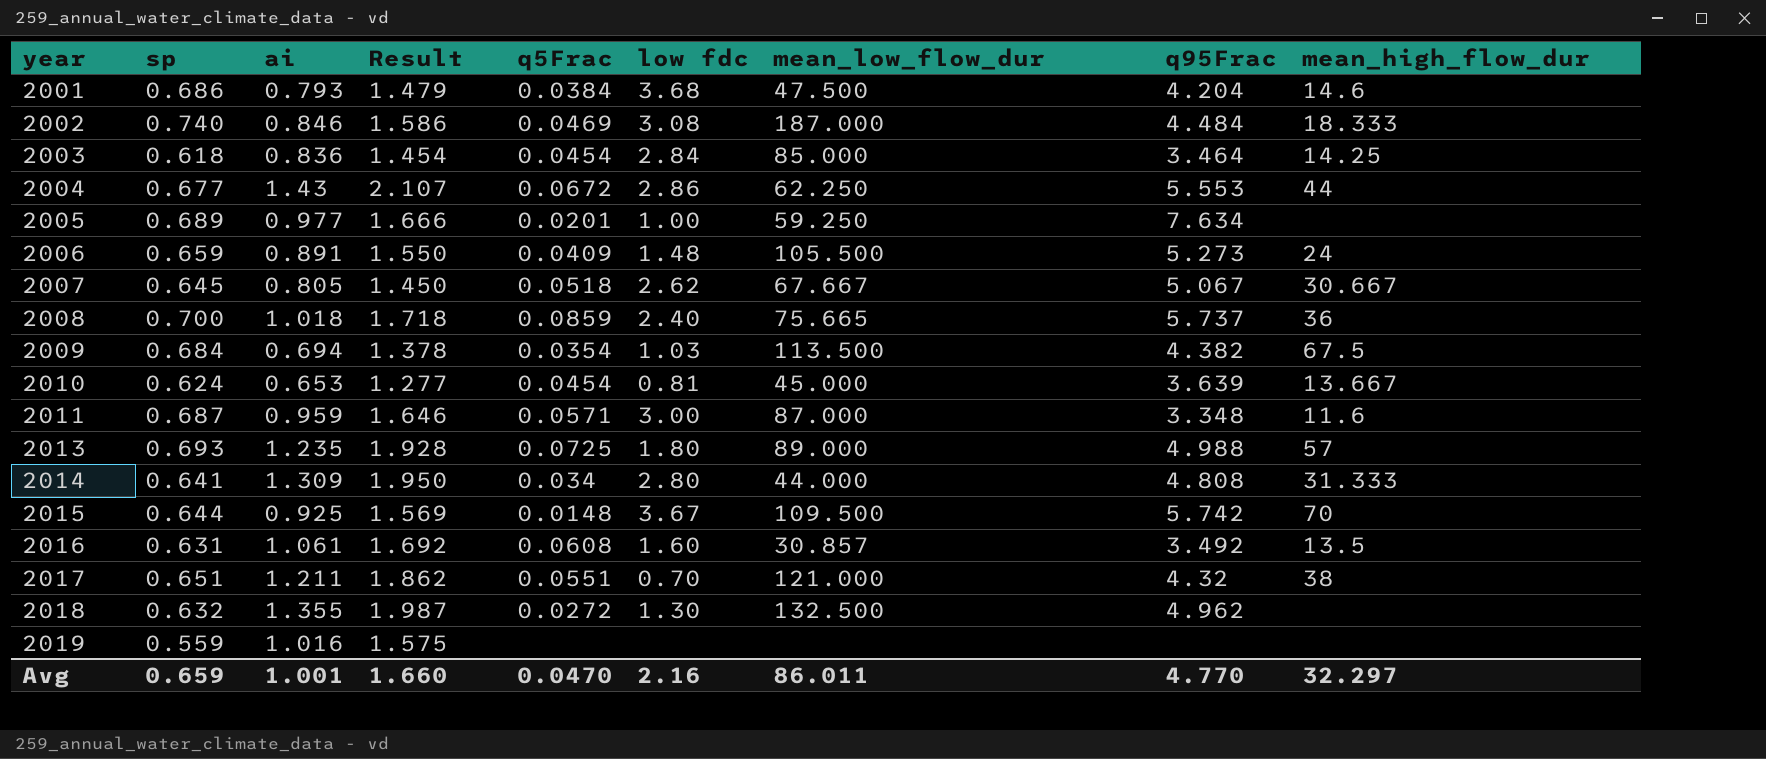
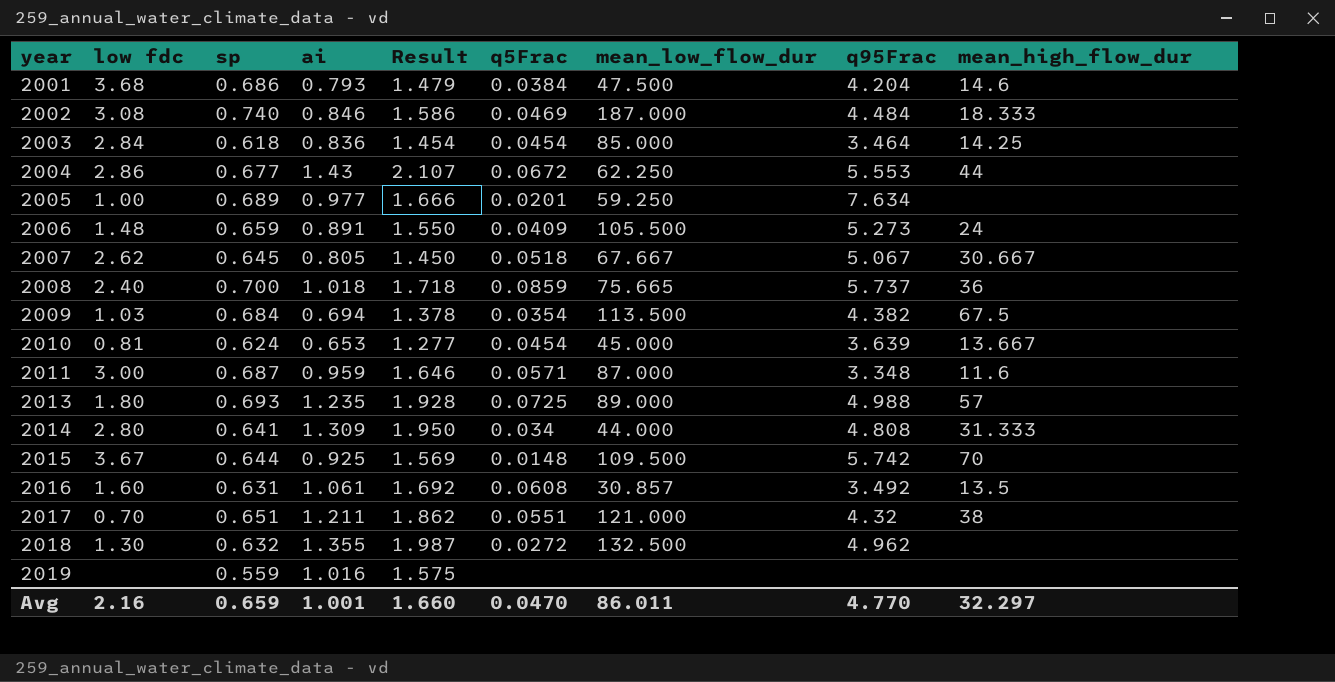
column low fdc | position: 6 -> 2

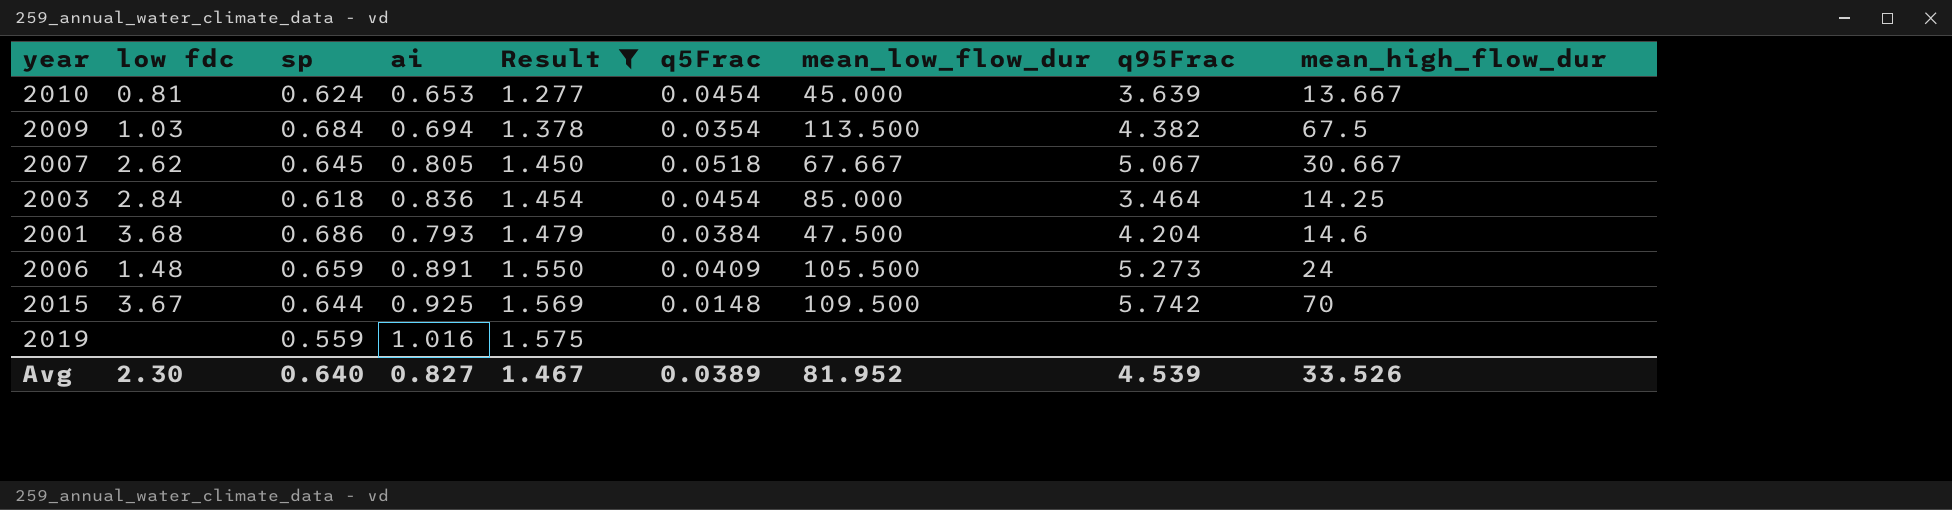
filter: none -> Result <= 1.575
row order: year ascending -> Result ascending
Avg | low fdc: 2.16 -> 2.30
Avg | sp: 0.659 -> 0.640
Avg | ai: 1.001 -> 0.827
Avg | Result: 1.660 -> 1.467
Avg | q5Frac: 0.0470 -> 0.0389
Avg | mean_low_flow_dur: 86.011 -> 81.952
Avg | q95Frac: 4.770 -> 4.539
Avg | mean_high_flow_dur: 32.297 -> 33.526

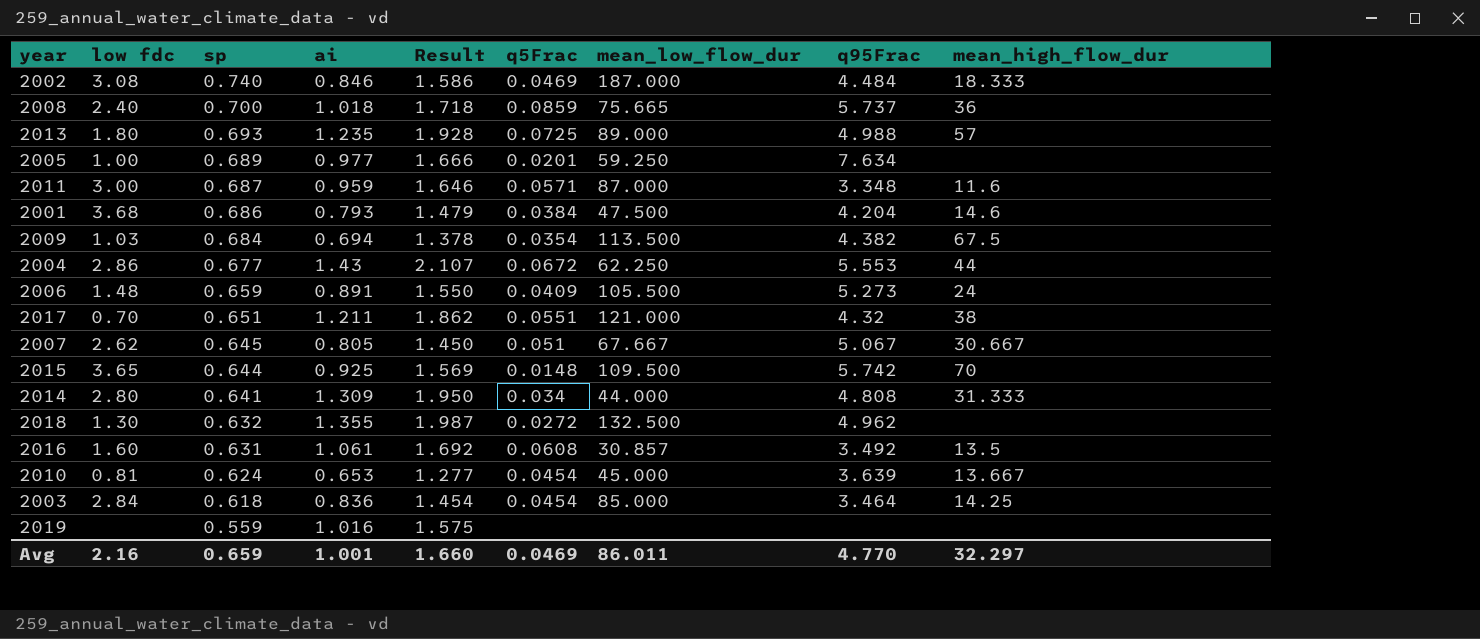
filter: Result <= 1.575 -> none
row order: Result ascending -> sp descending
2007 | q5Frac: 0.0518 -> 0.051
2015 | low fdc: 3.67 -> 3.65
Avg | low fdc: 2.30 -> 2.16
Avg | sp: 0.640 -> 0.659
Avg | ai: 0.827 -> 1.001
Avg | Result: 1.467 -> 1.660
Avg | q5Frac: 0.0389 -> 0.0469
Avg | mean_low_flow_dur: 81.952 -> 86.011
Avg | q95Frac: 4.539 -> 4.770
Avg | mean_high_flow_dur: 33.526 -> 32.297

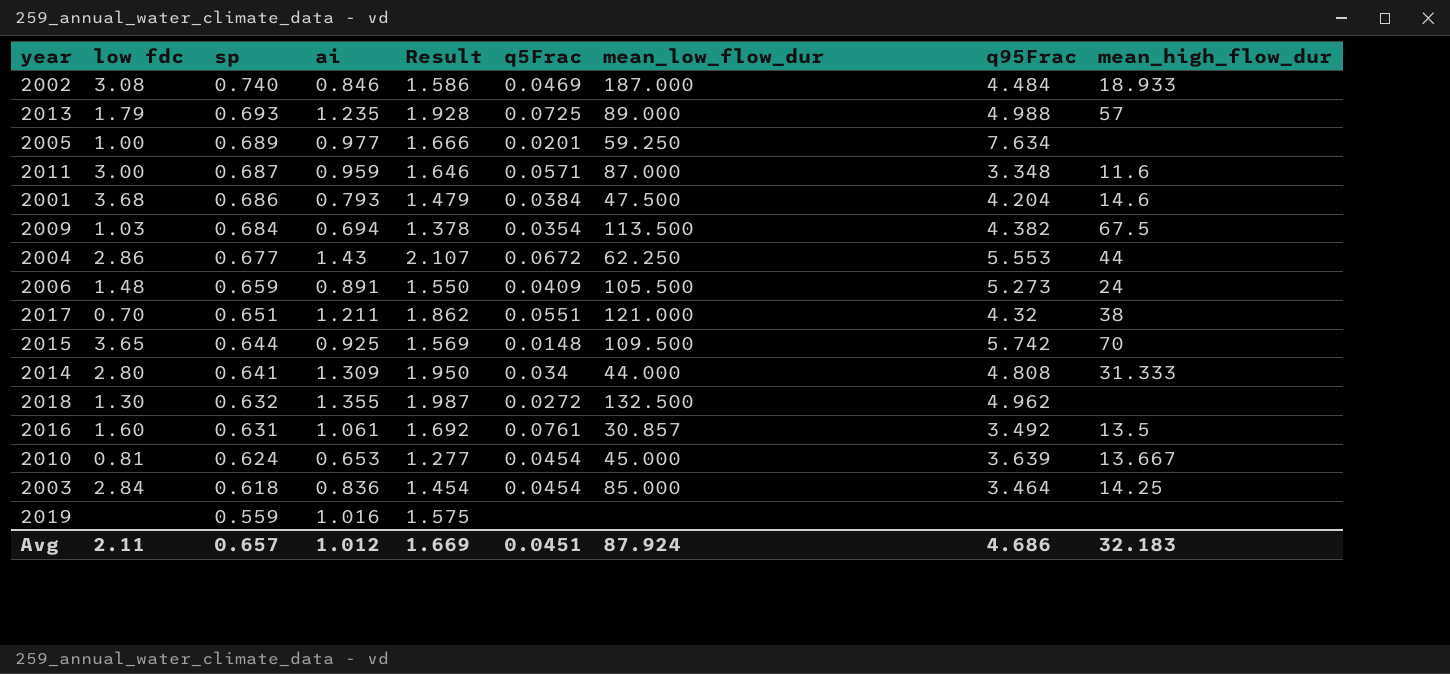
row 2008: 2.40 | 0.700 | 1.018 | 1.718 | 0.0859 | 75.665 | 5.737 | 36 -> none
row 2007: 2.62 | 0.645 | 0.805 | 1.450 | 0.051 | 67.667 | 5.067 | 30.667 -> none
2002 | mean_high_flow_dur: 18.333 -> 18.933
2013 | low fdc: 1.80 -> 1.79
2016 | q5Frac: 0.0608 -> 0.0761
Avg | low fdc: 2.16 -> 2.11
Avg | sp: 0.659 -> 0.657
Avg | ai: 1.001 -> 1.012
Avg | Result: 1.660 -> 1.669
Avg | q5Frac: 0.0469 -> 0.0451
Avg | mean_low_flow_dur: 86.011 -> 87.924
Avg | q95Frac: 4.770 -> 4.686
Avg | mean_high_flow_dur: 32.297 -> 32.183

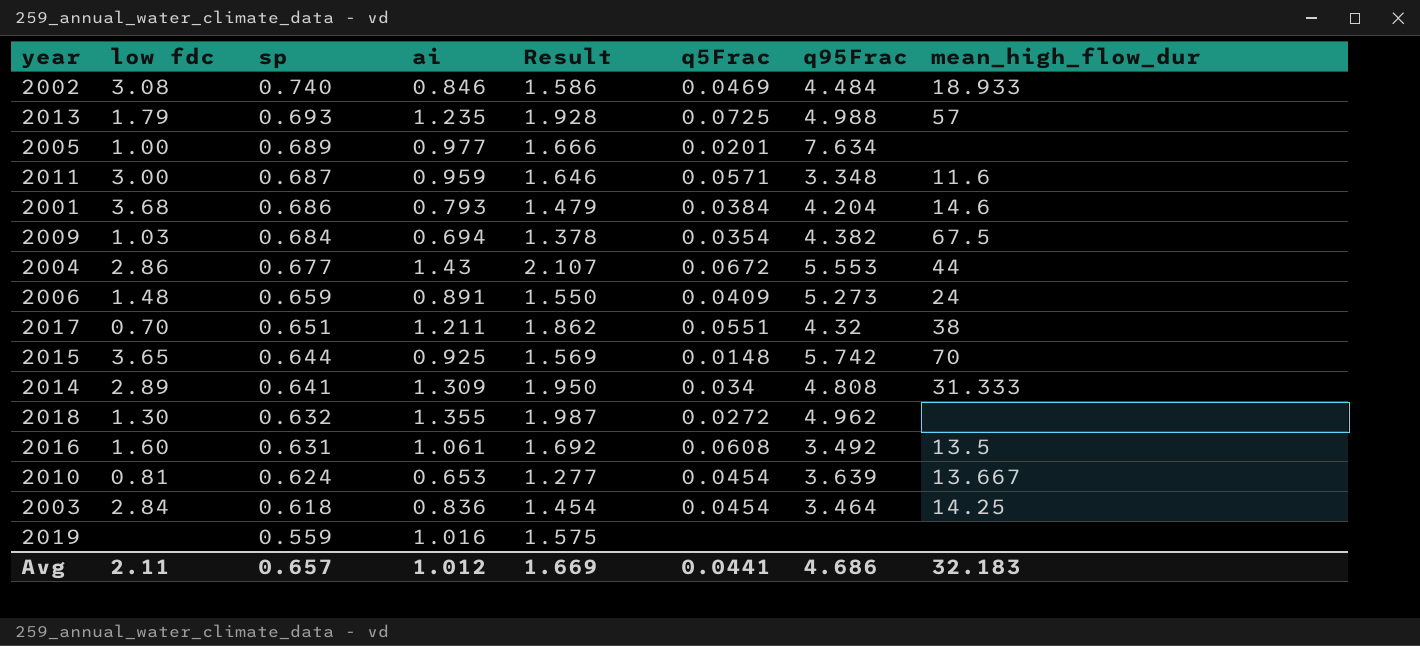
column mean_low_flow_dur | position: 7 -> none
2014 | low fdc: 2.80 -> 2.89
2016 | q5Frac: 0.0761 -> 0.0608
Avg | q5Frac: 0.0451 -> 0.0441

